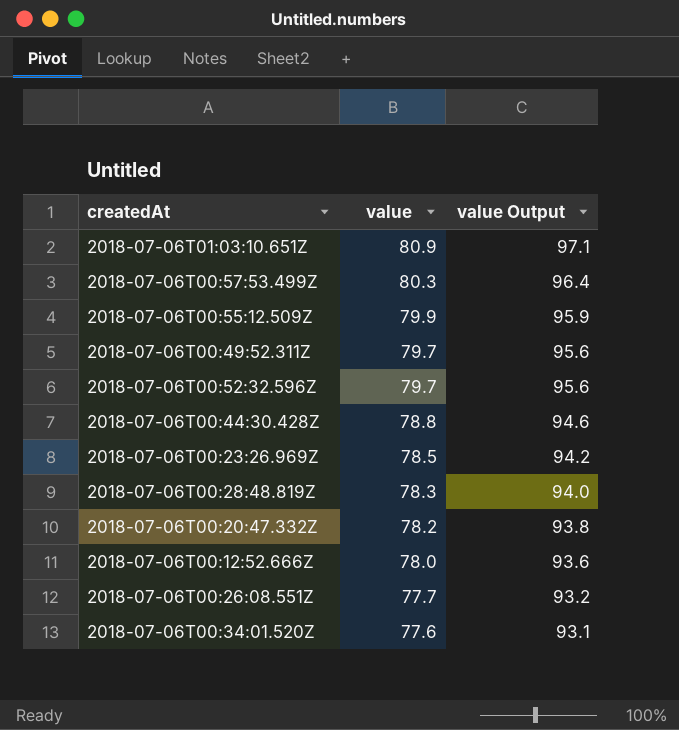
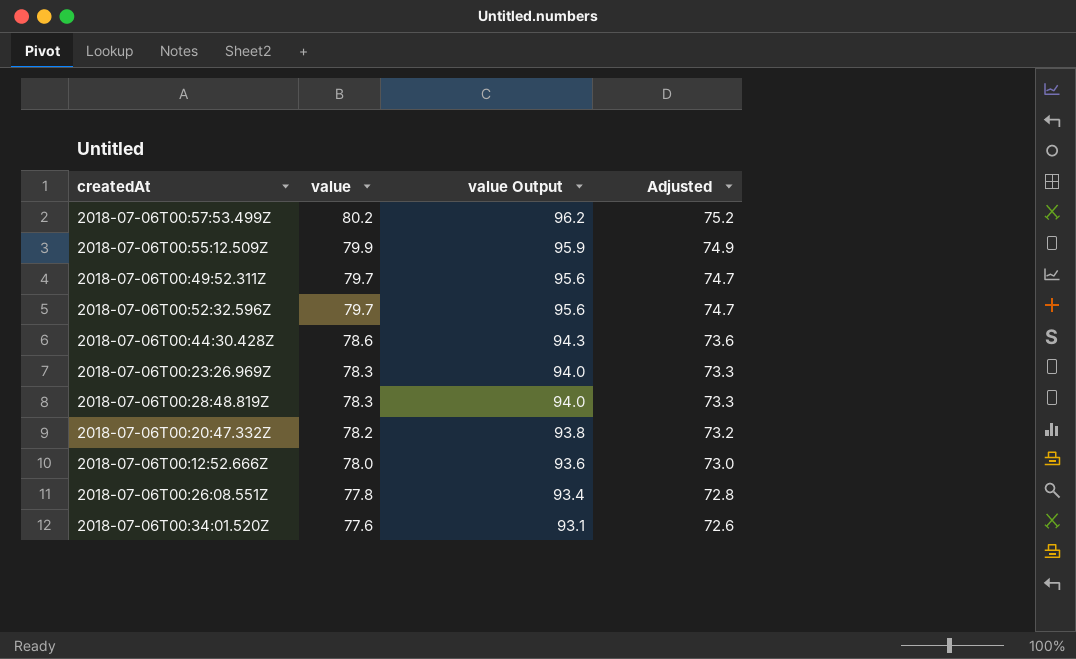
column Adjusted | formula: none -> [value] - 5
row 2018-07-06T01:03:10.651Z: 80.9 | 97.1 -> none
2018-07-06T00:57:53.499Z | value: 80.3 -> 80.2
2018-07-06T00:57:53.499Z | value Output: 96.4 -> 96.2
2018-07-06T00:44:30.428Z | value: 78.8 -> 78.6
2018-07-06T00:44:30.428Z | value Output: 94.6 -> 94.3
2018-07-06T00:23:26.969Z | value: 78.5 -> 78.3
2018-07-06T00:23:26.969Z | value Output: 94.2 -> 94.0
2018-07-06T00:26:08.551Z | value: 77.7 -> 77.8
2018-07-06T00:26:08.551Z | value Output: 93.2 -> 93.4

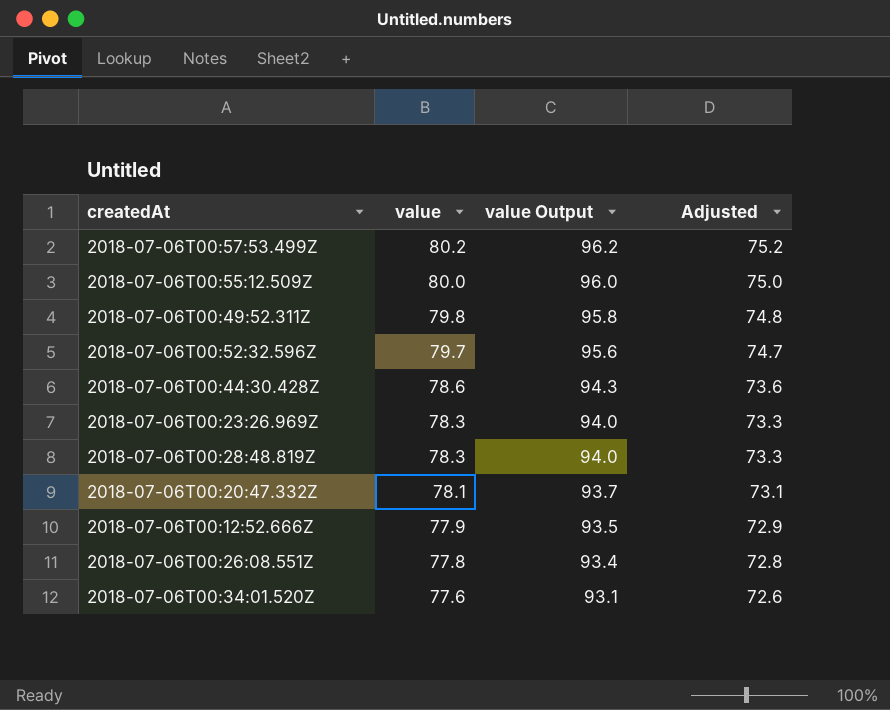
2018-07-06T00:55:12.509Z | value: 79.9 -> 80.0
2018-07-06T00:55:12.509Z | value Output: 95.9 -> 96.0
2018-07-06T00:55:12.509Z | Adjusted: 74.9 -> 75.0
2018-07-06T00:49:52.311Z | value: 79.7 -> 79.8
2018-07-06T00:49:52.311Z | value Output: 95.6 -> 95.8
2018-07-06T00:49:52.311Z | Adjusted: 74.7 -> 74.8
2018-07-06T00:20:47.332Z | value: 78.2 -> 78.1
2018-07-06T00:20:47.332Z | value Output: 93.8 -> 93.7
2018-07-06T00:20:47.332Z | Adjusted: 73.2 -> 73.1
2018-07-06T00:12:52.666Z | value: 78.0 -> 77.9
2018-07-06T00:12:52.666Z | value Output: 93.6 -> 93.5
2018-07-06T00:12:52.666Z | Adjusted: 73.0 -> 72.9

